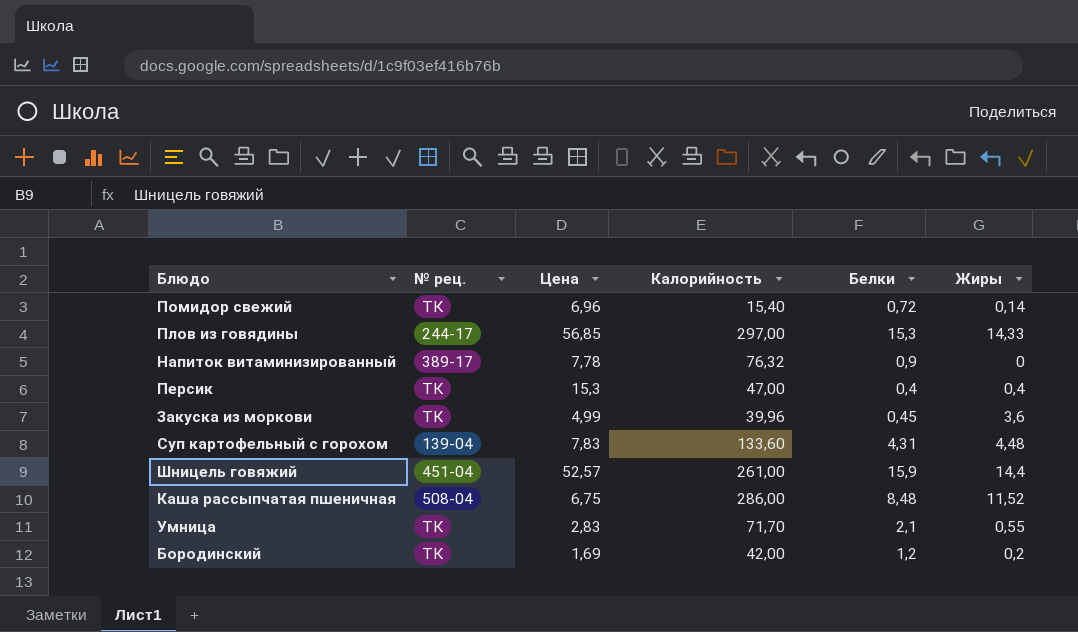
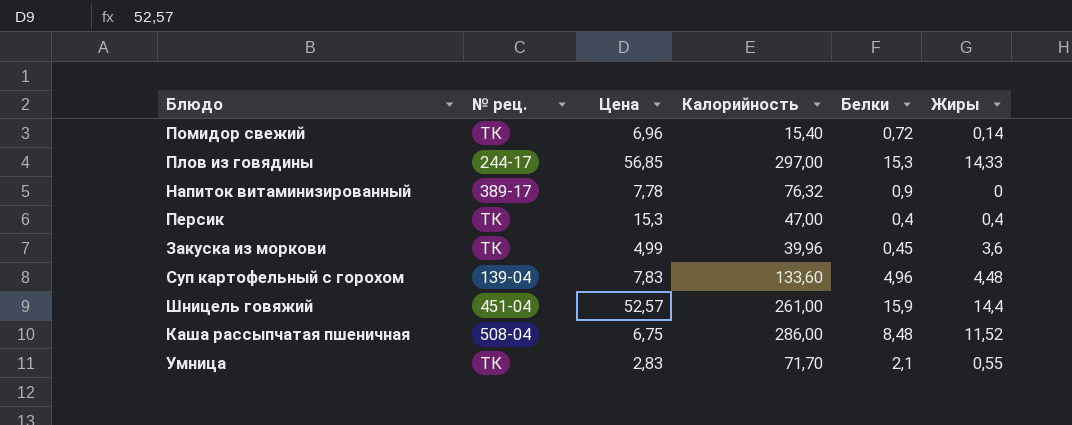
row Бородинский: ТК | 1,69 | 42,00 | 1,2 | 0,2 -> none
Суп картофельный с горохом | Белки: 4,31 -> 4,96

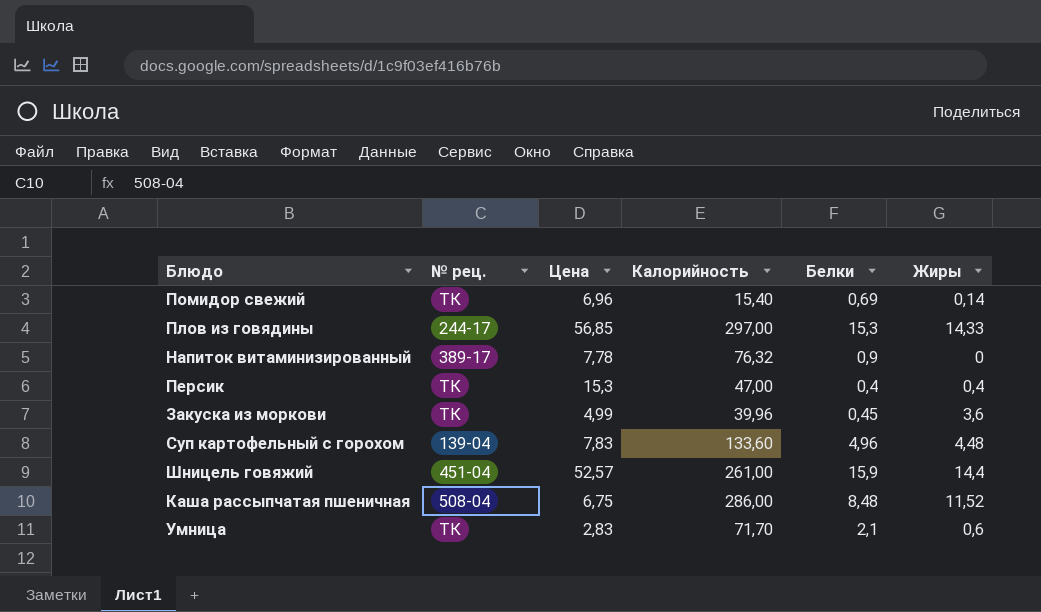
Помидор свежий | Белки: 0,72 -> 0,69
Умница | Жиры: 0,55 -> 0,6

